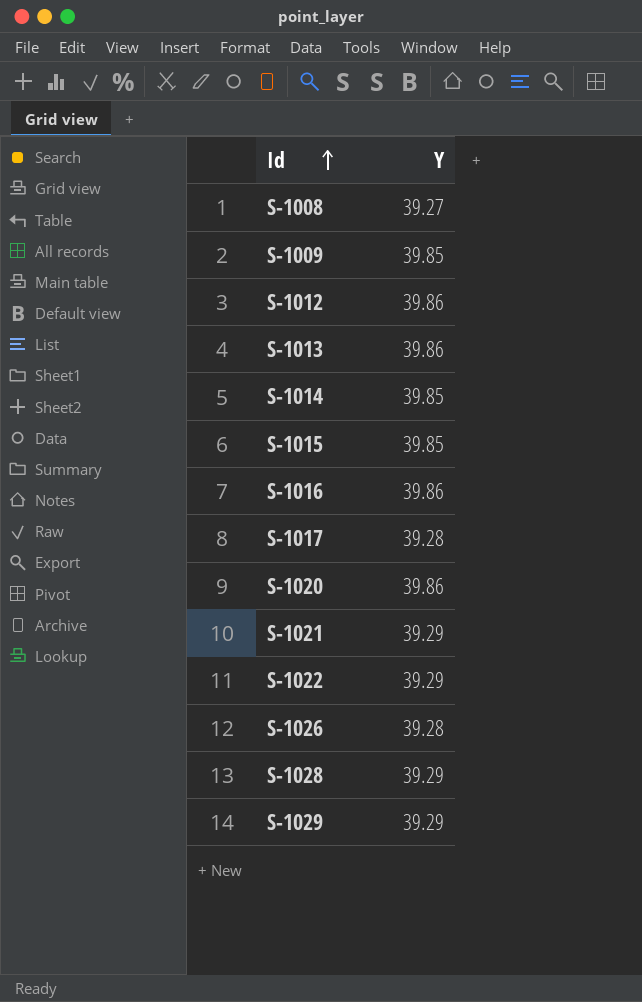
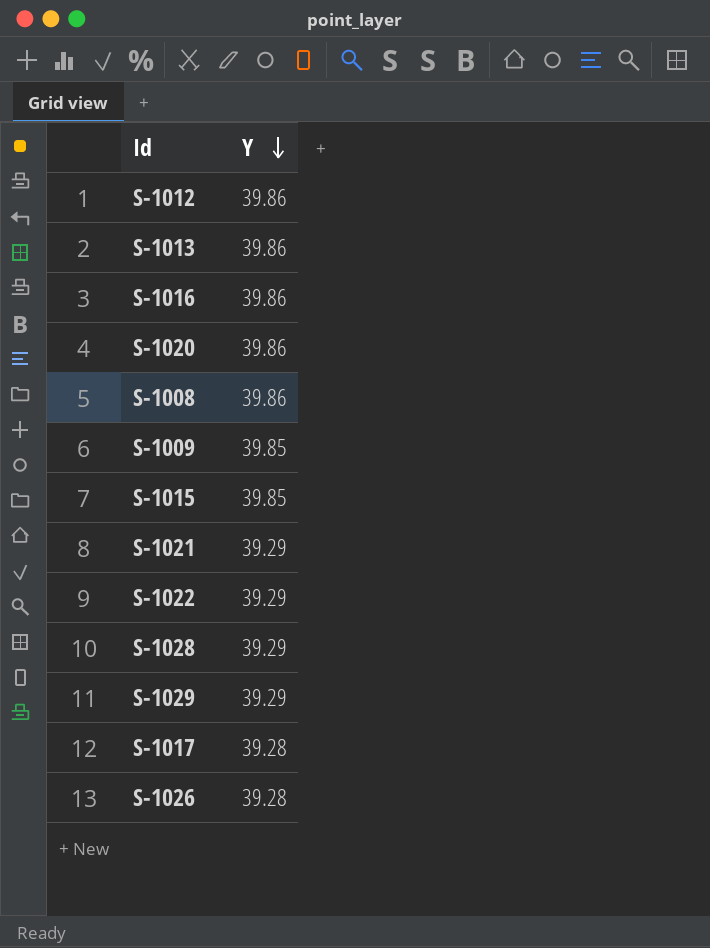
row order: Id ascending -> Y descending
row S-1014: 39.85 -> none
S-1008 | Y: 39.27 -> 39.86

